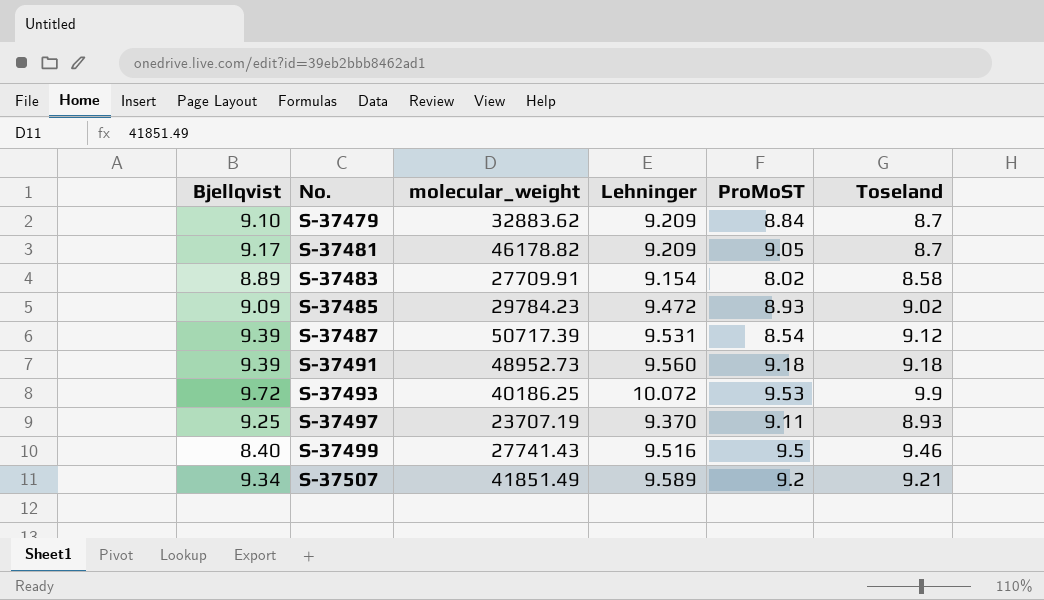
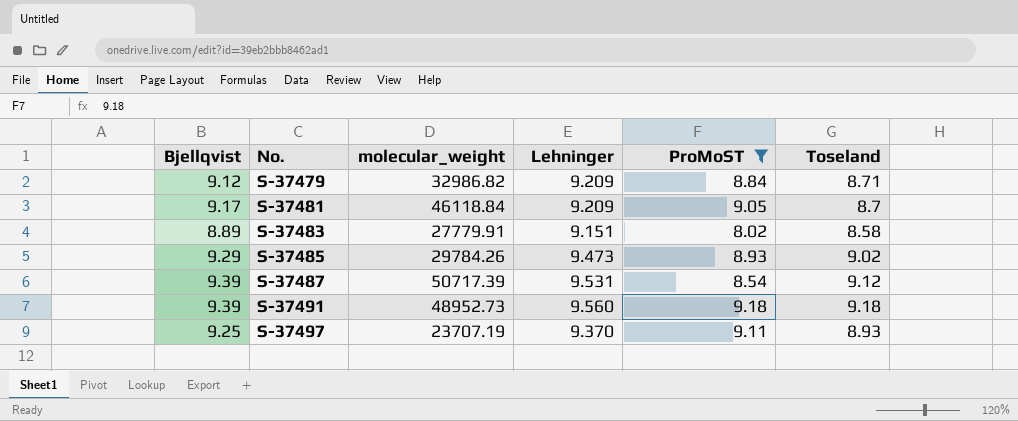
filter: none -> ProMoST <= 9.18
S-37479 | Bjellqvist: 9.10 -> 9.12
S-37479 | molecular_weight: 32883.62 -> 32986.82
S-37479 | Toseland: 8.7 -> 8.71
S-37481 | molecular_weight: 46178.82 -> 46118.84
S-37483 | molecular_weight: 27709.91 -> 27779.91
S-37483 | Lehninger: 9.154 -> 9.151
S-37485 | Bjellqvist: 9.09 -> 9.29
S-37485 | molecular_weight: 29784.23 -> 29784.26
S-37485 | Lehninger: 9.472 -> 9.473

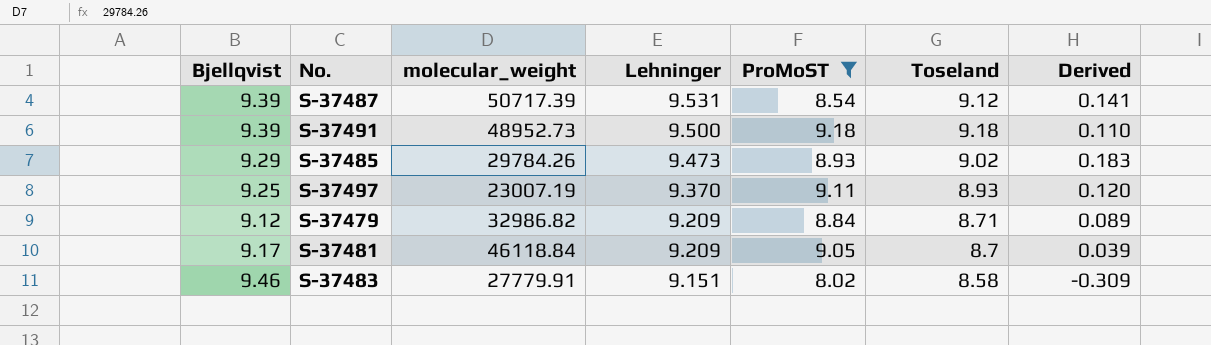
row order: No. ascending -> Lehninger descending
column Derived | formula: none -> [Lehninger] - [Bjellqvist]
S-37491 | Lehninger: 9.560 -> 9.500
S-37497 | molecular_weight: 23707.19 -> 23007.19
S-37483 | Bjellqvist: 8.89 -> 9.46

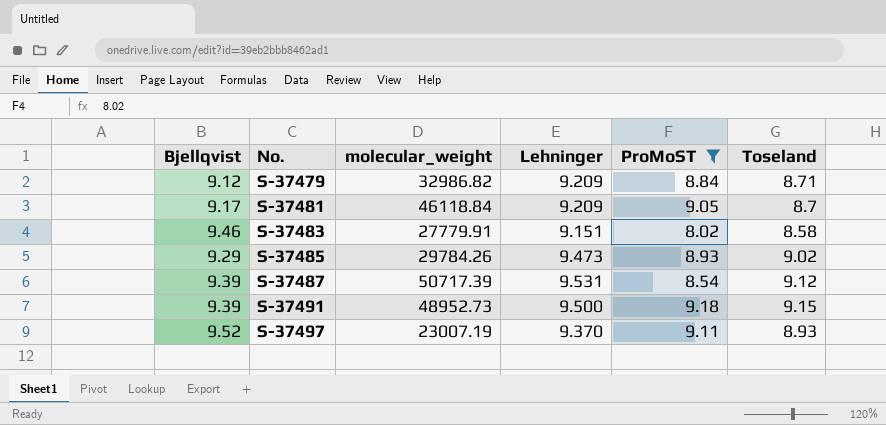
row order: Lehninger descending -> No. ascending
column Derived | formula: [Lehninger] - [Bjellqvist] -> none
S-37491 | Toseland: 9.18 -> 9.15
S-37497 | Bjellqvist: 9.25 -> 9.52

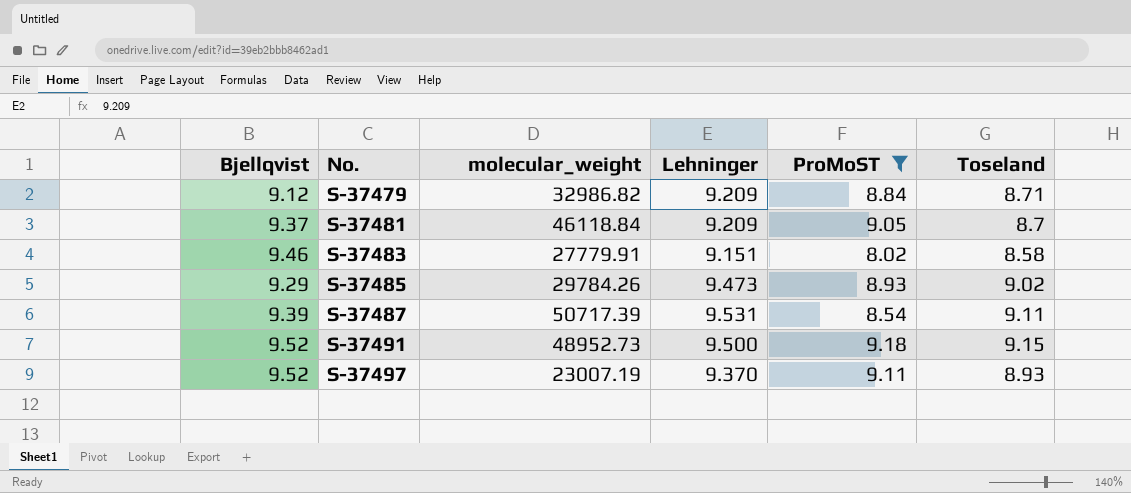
S-37481 | Bjellqvist: 9.17 -> 9.37
S-37487 | Toseland: 9.12 -> 9.11
S-37491 | Bjellqvist: 9.39 -> 9.52

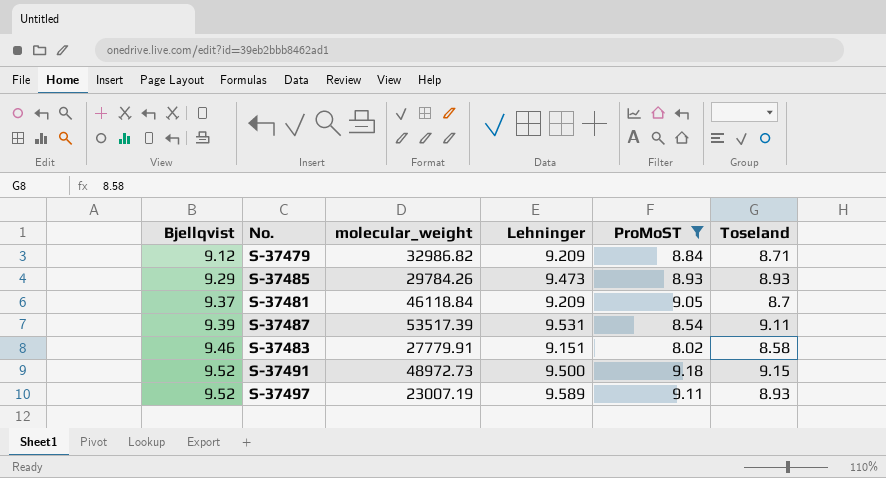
row order: No. ascending -> Bjellqvist ascending
S-37485 | Toseland: 9.02 -> 8.93
S-37487 | molecular_weight: 50717.39 -> 53517.39
S-37491 | molecular_weight: 48952.73 -> 48972.73
S-37497 | Lehninger: 9.370 -> 9.589

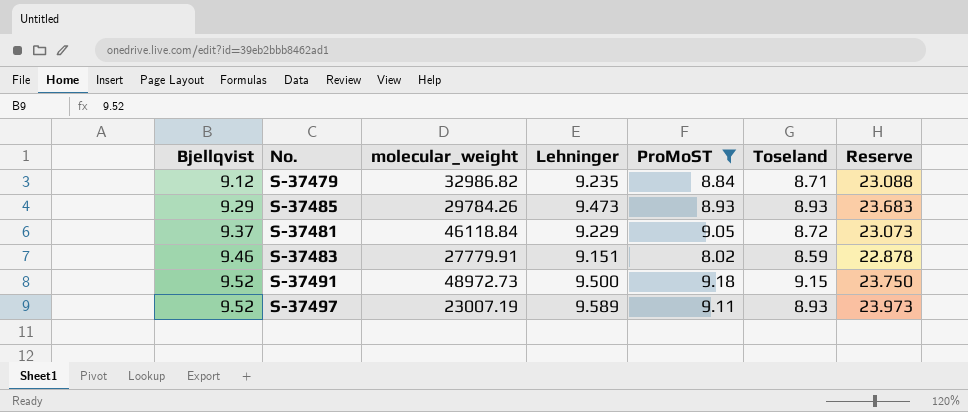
column Reserve | formula: none -> [Lehninger] * 2.5
row S-37487: 9.39 | 53517.39 | 9.531 | 8.54 | 9.11 -> none
S-37479 | Lehninger: 9.209 -> 9.235
S-37481 | Lehninger: 9.209 -> 9.229
S-37481 | Toseland: 8.7 -> 8.72
S-37483 | Toseland: 8.58 -> 8.59

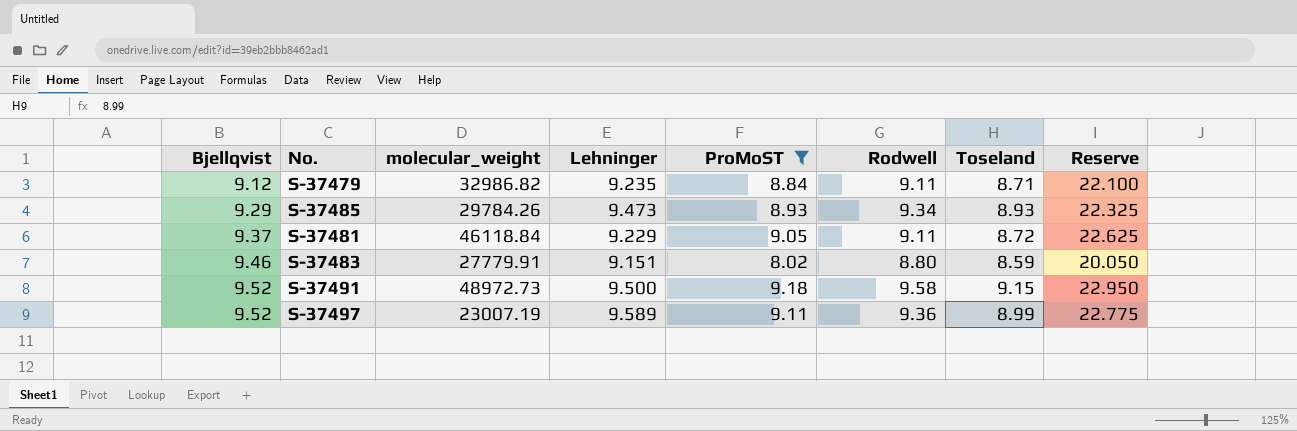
column Rodwell | position: none -> 6
column Reserve | formula: [Lehninger] * 2.5 -> [ProMoST] * 2.5
S-37497 | Toseland: 8.93 -> 8.99

